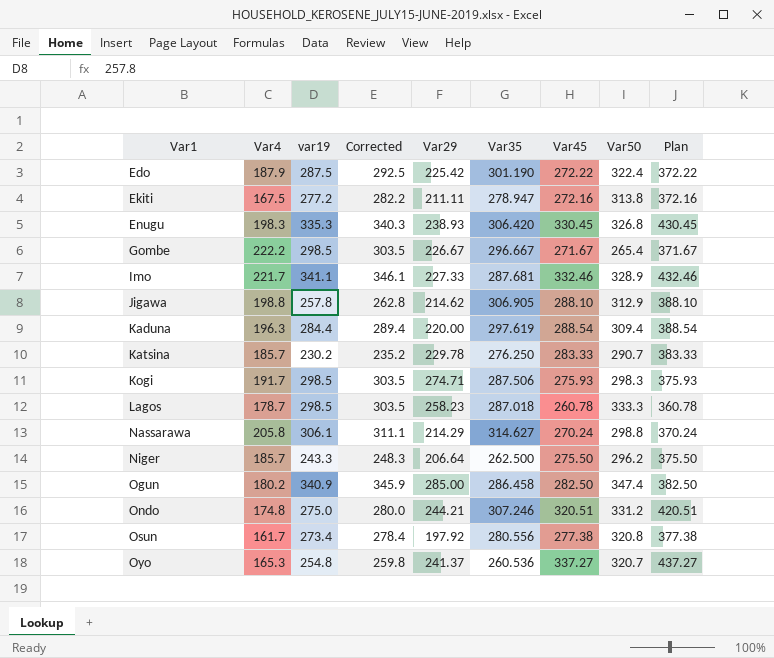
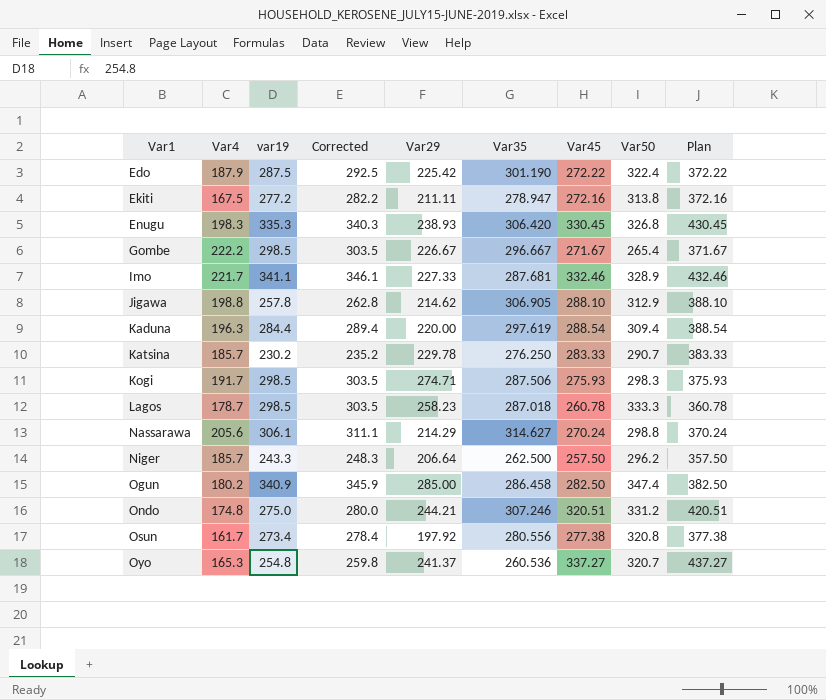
Nassarawa | Var4: 205.8 -> 205.6
Niger | Var45: 275.50 -> 257.50
Niger | Plan: 375.50 -> 357.50

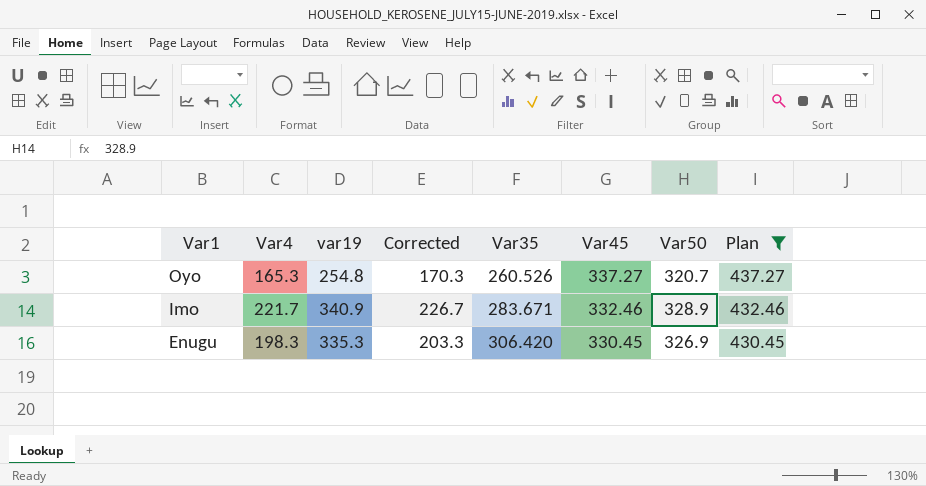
filter: none -> Plan >= 430.45
row order: Var1 ascending -> Var1 descending
column Var29 | position: 5 -> none
column Corrected | formula: [var19] + 5 -> [Var4] + 5
Oyo | Var35: 260.536 -> 260.526
Imo | var19: 341.1 -> 340.9
Imo | Var35: 287.681 -> 283.671
Enugu | Var50: 326.8 -> 326.9

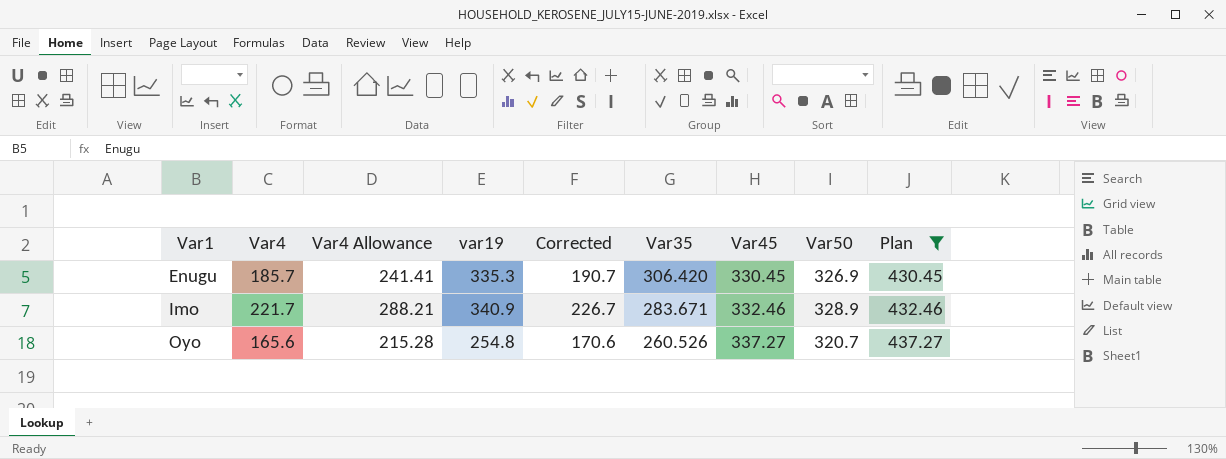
row order: Var1 descending -> Var1 ascending
column Var4 Allowance | formula: none -> [Var4] * 1.3
Enugu | Var4: 198.3 -> 185.7
Enugu | Corrected: 203.3 -> 190.7
Oyo | Var4: 165.3 -> 165.6
Oyo | Corrected: 170.3 -> 170.6

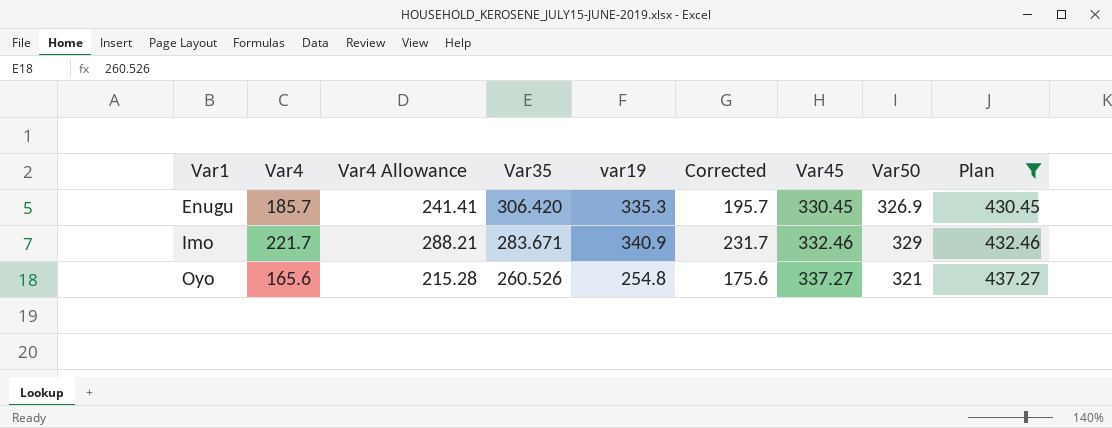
column Var35 | position: 6 -> 4
column Corrected | formula: [Var4] + 5 -> [Var4] + 10
Imo | Var50: 328.9 -> 329
Oyo | Var50: 320.7 -> 321

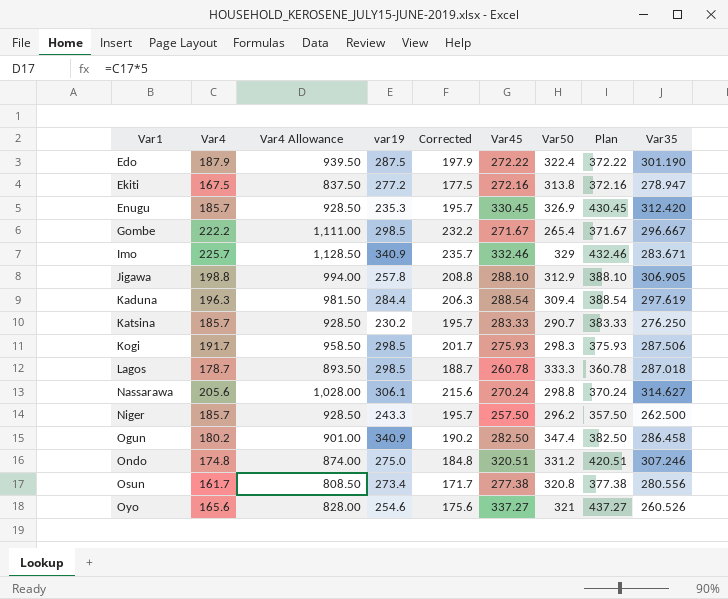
filter: Plan >= 430.45 -> none
column Var4 Allowance | formula: [Var4] * 1.3 -> [Var4] * 5
column Var35 | position: 4 -> 9
Enugu | var19: 335.3 -> 235.3
Enugu | Var35: 306.420 -> 312.420
Imo | Var4: 221.7 -> 225.7
Imo | Corrected: 231.7 -> 235.7
Oyo | var19: 254.8 -> 254.6

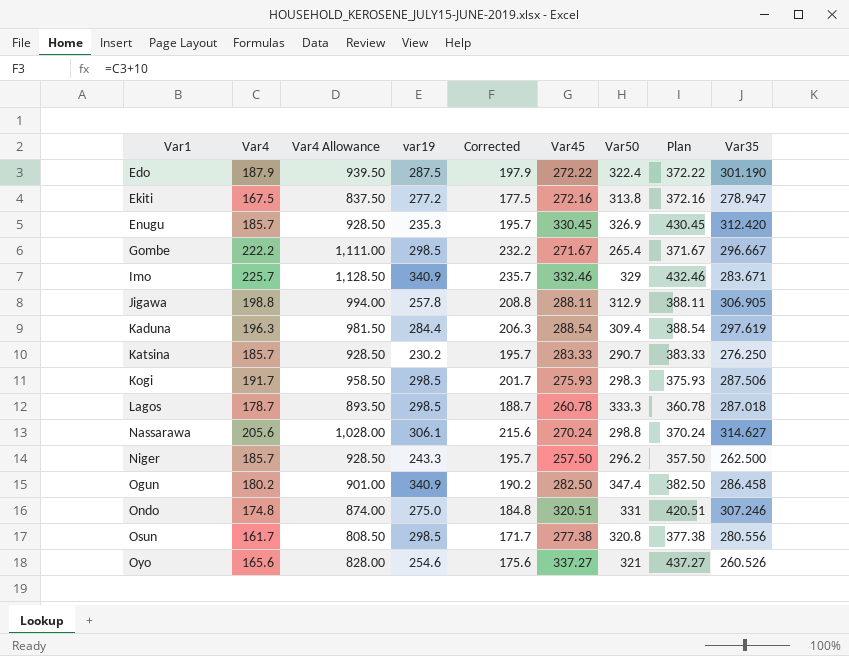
Jigawa | Var45: 288.10 -> 288.11
Jigawa | Plan: 388.10 -> 388.11
Ondo | Var50: 331.2 -> 331
Osun | var19: 273.4 -> 298.5

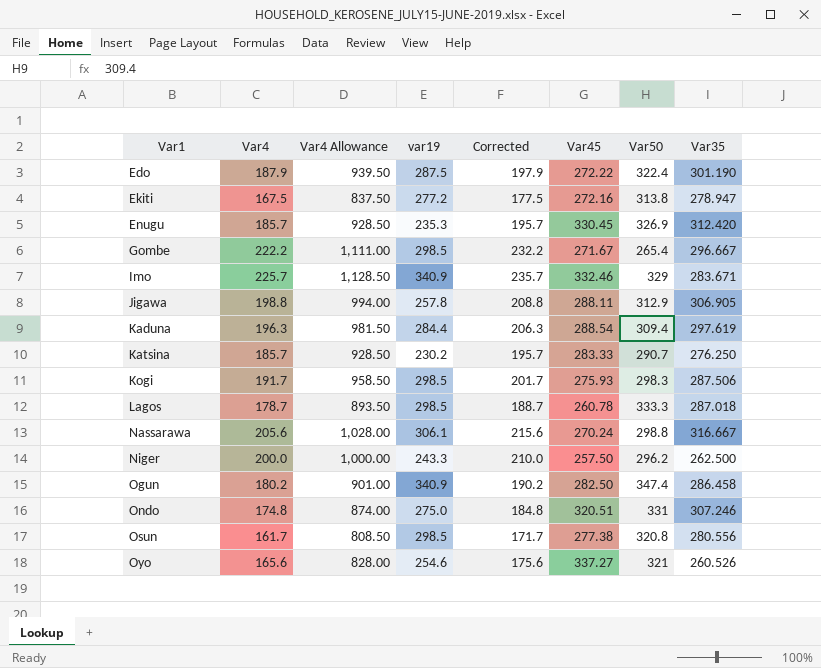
column Plan | formula: [Var45] + 100 -> none
Nassarawa | Var35: 314.627 -> 316.667
Niger | Var4: 185.7 -> 200.0
Niger | Var4 Allowance: 928.50 -> 1,000.00
Niger | Corrected: 195.7 -> 210.0

